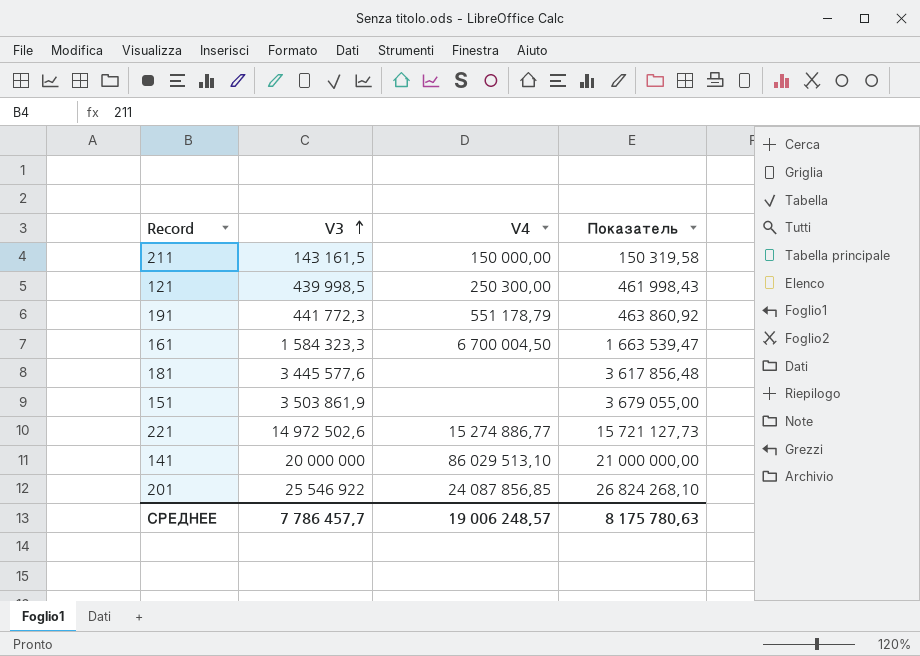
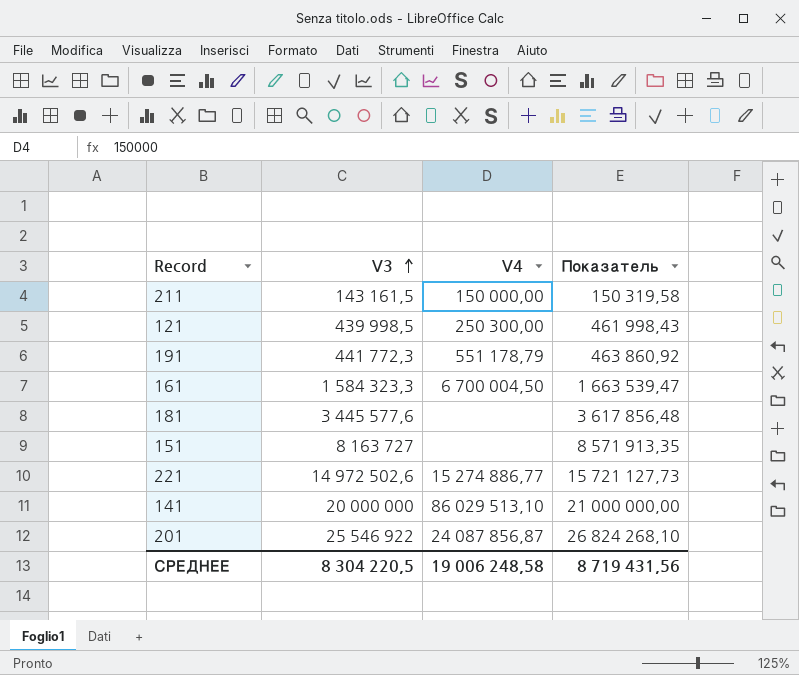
151 | V3: 3 503 861,9 -> 8 163 727
151 | Показатель: 3 679 055,00 -> 8 571 913,35
201 | V4: 24 087 856,85 -> 24 087 856,87
СРЕДНЕЕ | V3: 7 786 457,7 -> 8 304 220,5
СРЕДНЕЕ | V4: 19 006 248,57 -> 19 006 248,58
СРЕДНЕЕ | Показатель: 8 175 780,63 -> 8 719 431,56

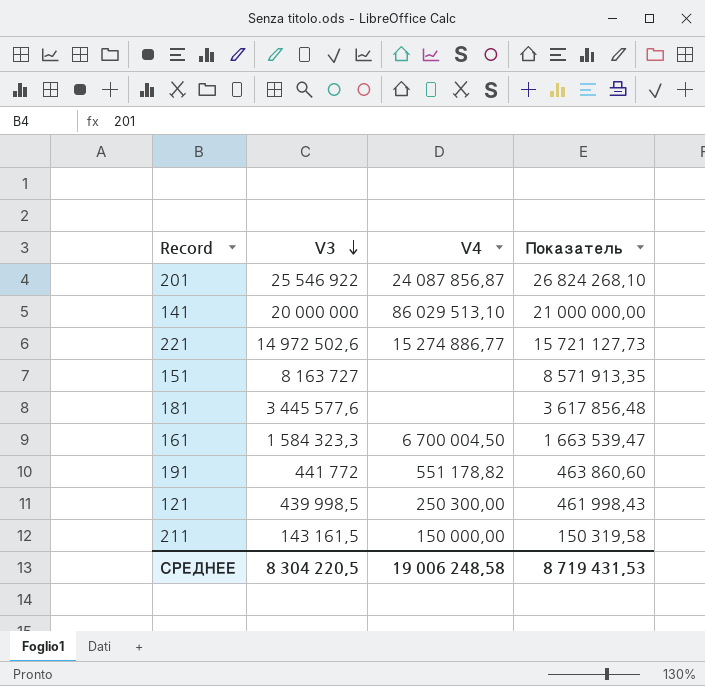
row order: V3 ascending -> V3 descending
191 | V3: 441 772,3 -> 441 772
191 | V4: 551 178,79 -> 551 178,82
191 | Показатель: 463 860,92 -> 463 860,60
СРЕДНЕЕ | Показатель: 8 719 431,56 -> 8 719 431,53

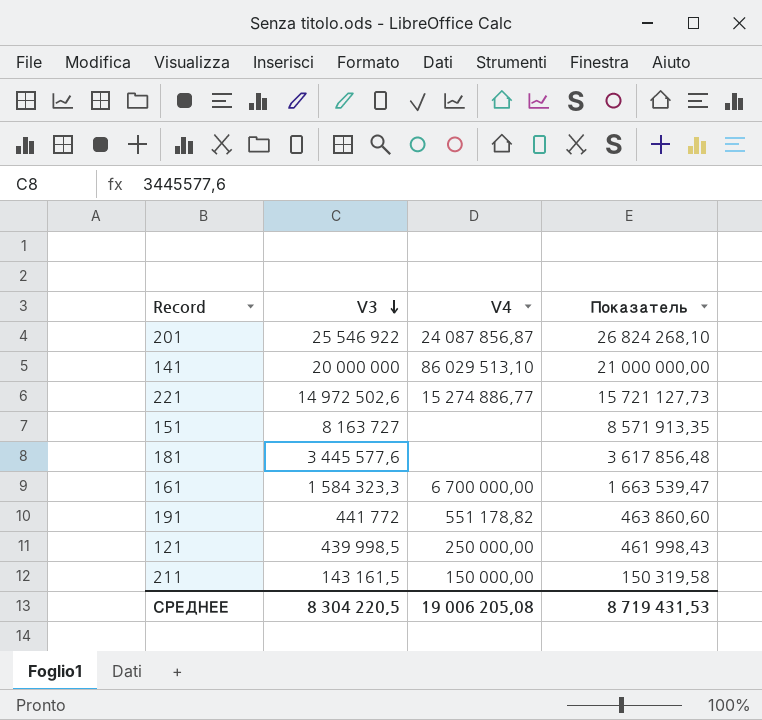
161 | V4: 6 700 004,50 -> 6 700 000,00
121 | V4: 250 300,00 -> 250 000,00
СРЕДНЕЕ | V4: 19 006 248,58 -> 19 006 205,08

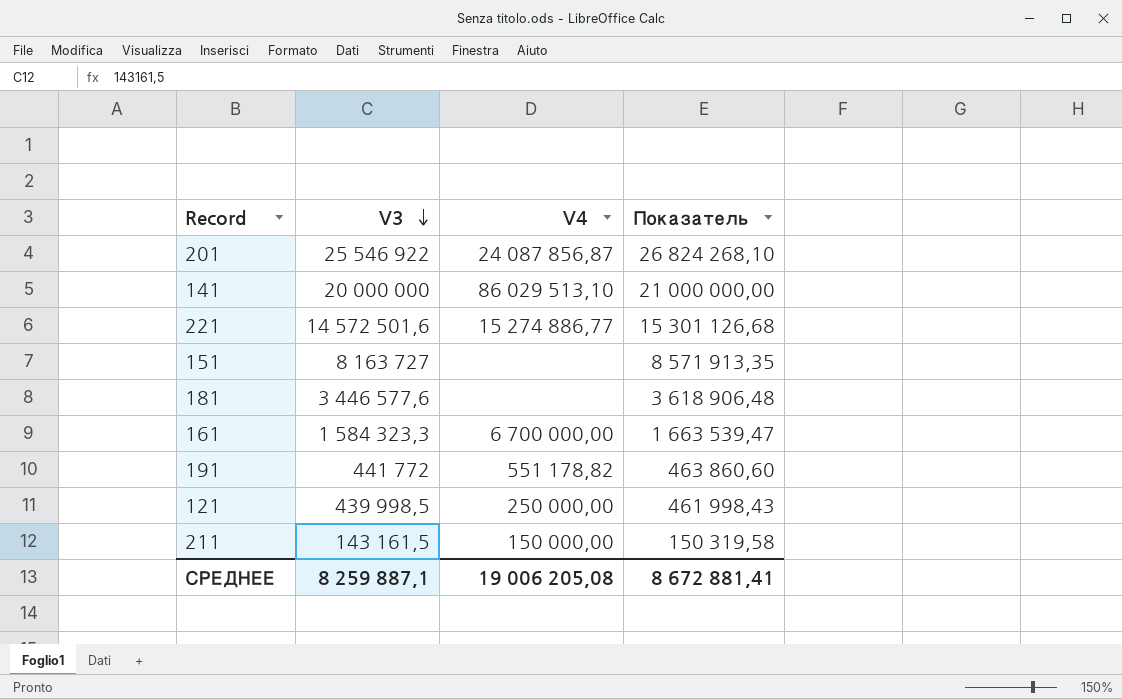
221 | V3: 14 972 502,6 -> 14 572 501,6
221 | Показатель: 15 721 127,73 -> 15 301 126,68
181 | V3: 3 445 577,6 -> 3 446 577,6
181 | Показатель: 3 617 856,48 -> 3 618 906,48
СРЕДНЕЕ | V3: 8 304 220,5 -> 8 259 887,1
СРЕДНЕЕ | Показатель: 8 719 431,53 -> 8 672 881,41

